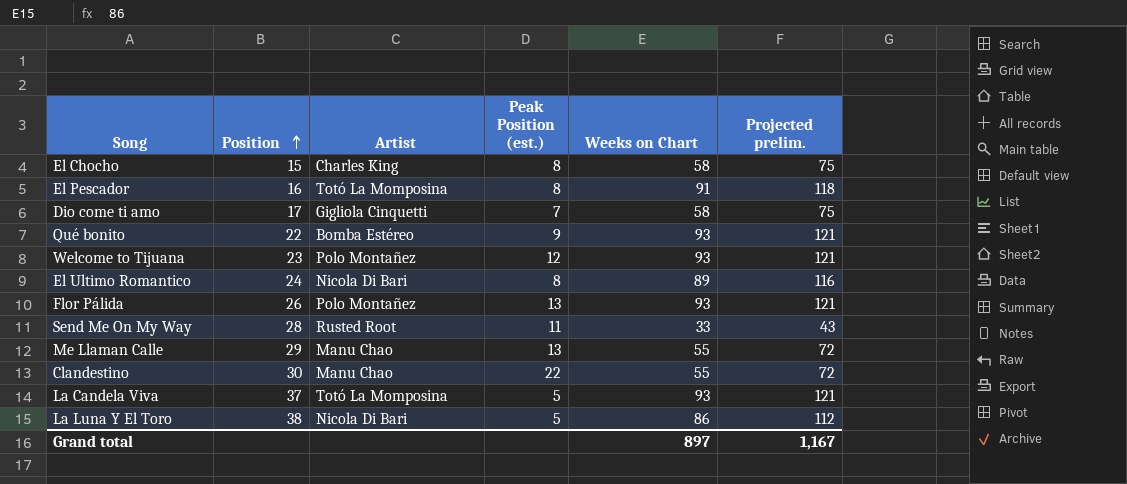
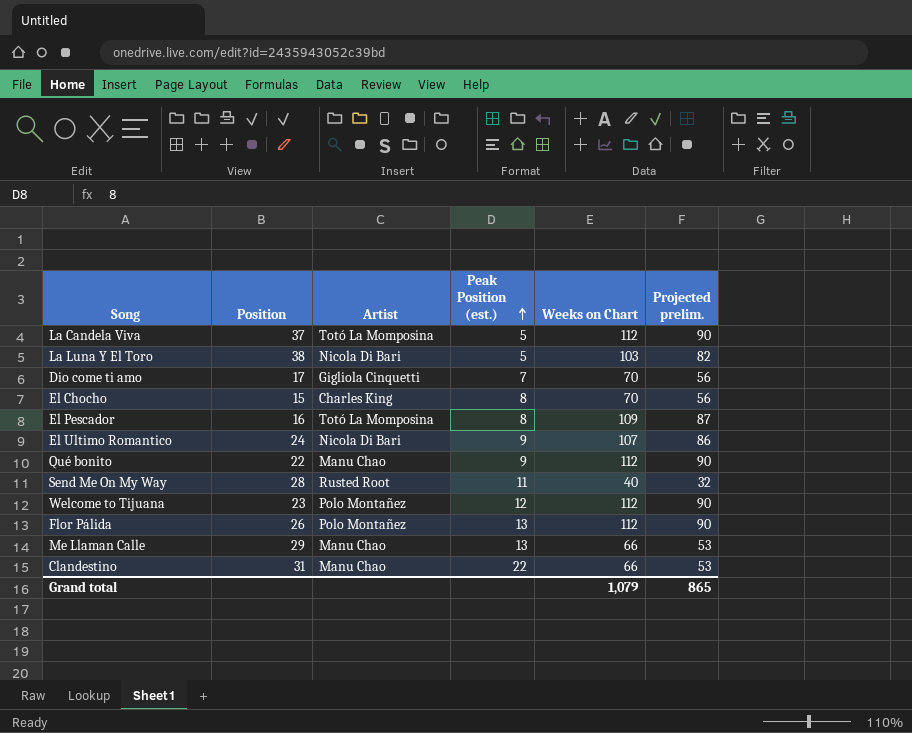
row order: Position ascending -> Peak Position (est.) ascending
column Projected prelim. | formula: [Weeks on Chart] * 1.3 -> [Weeks on Chart] * 0.8
La Candela Viva | Weeks on Chart: 93 -> 112
La Luna Y El Toro | Weeks on Chart: 86 -> 103
Dio come ti amo | Weeks on Chart: 58 -> 70
El Chocho | Weeks on Chart: 58 -> 70
El Pescador | Weeks on Chart: 91 -> 109
El Ultimo Romantico | Peak Position (est.): 8 -> 9
El Ultimo Romantico | Weeks on Chart: 89 -> 107
Qué bonito | Artist: Bomba Estéreo -> Manu Chao
Qué bonito | Weeks on Chart: 93 -> 112
Send Me On My Way | Weeks on Chart: 33 -> 40
Welcome to Tijuana | Weeks on Chart: 93 -> 112
Flor Pálida | Weeks on Chart: 93 -> 112
Me Llaman Calle | Weeks on Chart: 55 -> 66
Clandestino | Position: 30 -> 31
Clandestino | Weeks on Chart: 55 -> 66
Grand total | Weeks on Chart: 897 -> 1,079
Grand total | Projected prelim.: 1,167 -> 865

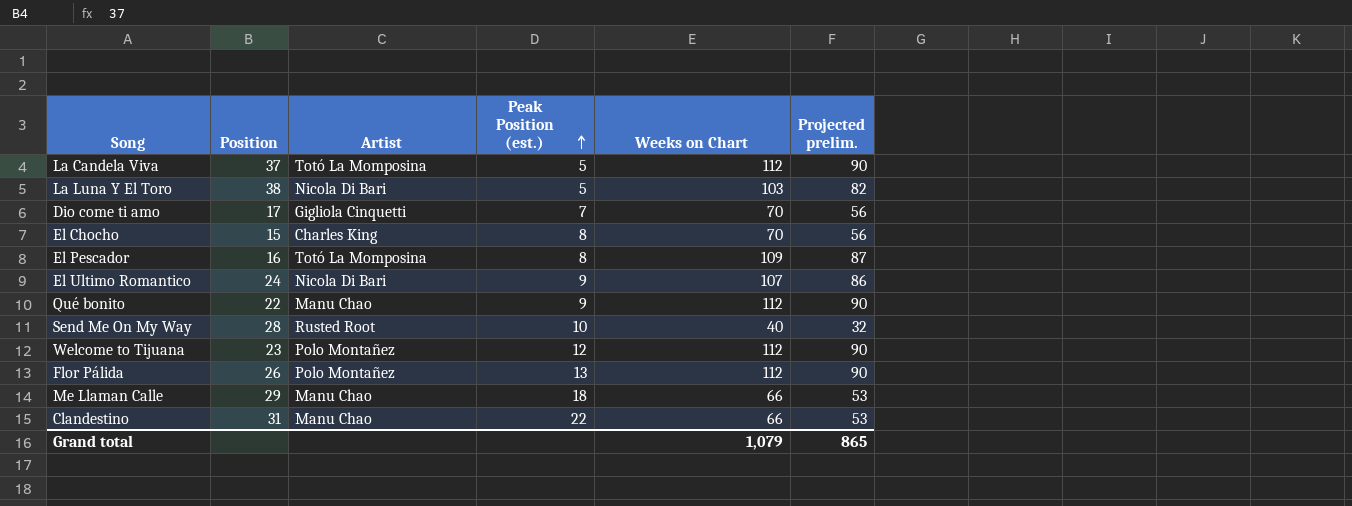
Send Me On My Way | Peak Position (est.): 11 -> 10
Me Llaman Calle | Peak Position (est.): 13 -> 18

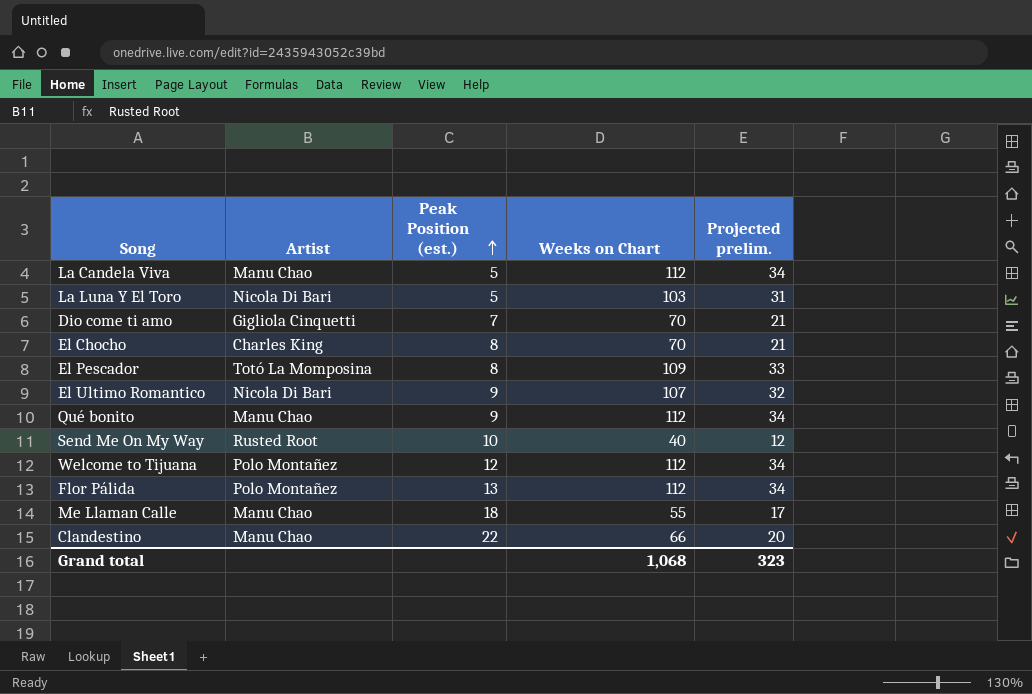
column Position | position: 2 -> none
column Projected prelim. | formula: [Weeks on Chart] * 0.8 -> [Weeks on Chart] * 0.3
La Candela Viva | Artist: Totó La Momposina -> Manu Chao
Me Llaman Calle | Weeks on Chart: 66 -> 55
Grand total | Weeks on Chart: 1,079 -> 1,068
Grand total | Projected prelim.: 865 -> 323

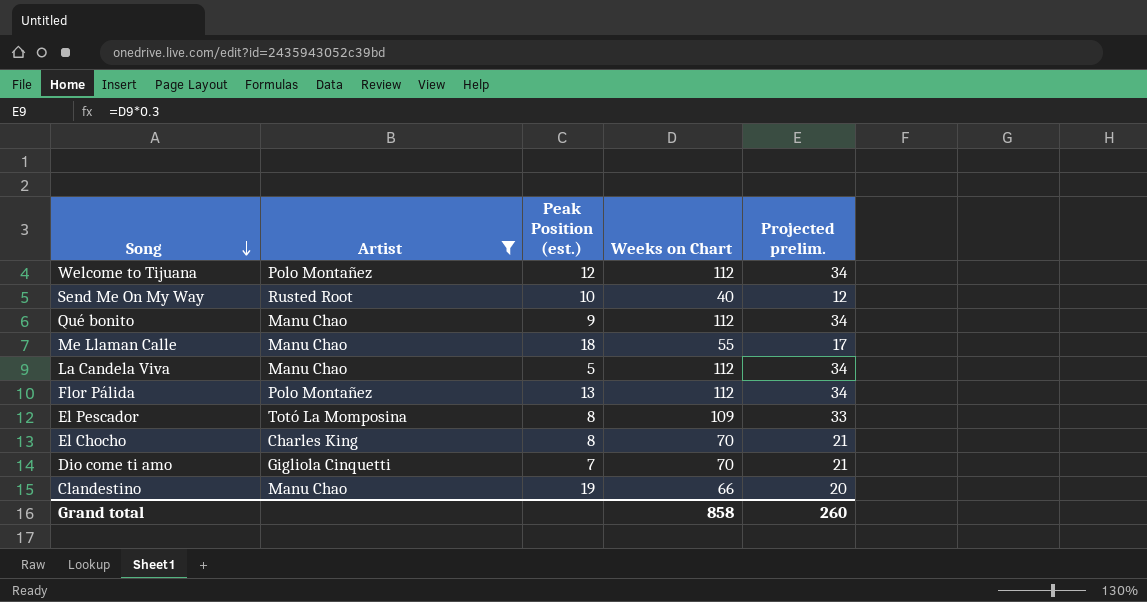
filter: none -> Artist != Nicola Di Bari
row order: Peak Position (est.) ascending -> Song descending
Clandestino | Peak Position (est.): 22 -> 19
Grand total | Weeks on Chart: 1,068 -> 858
Grand total | Projected prelim.: 323 -> 260

